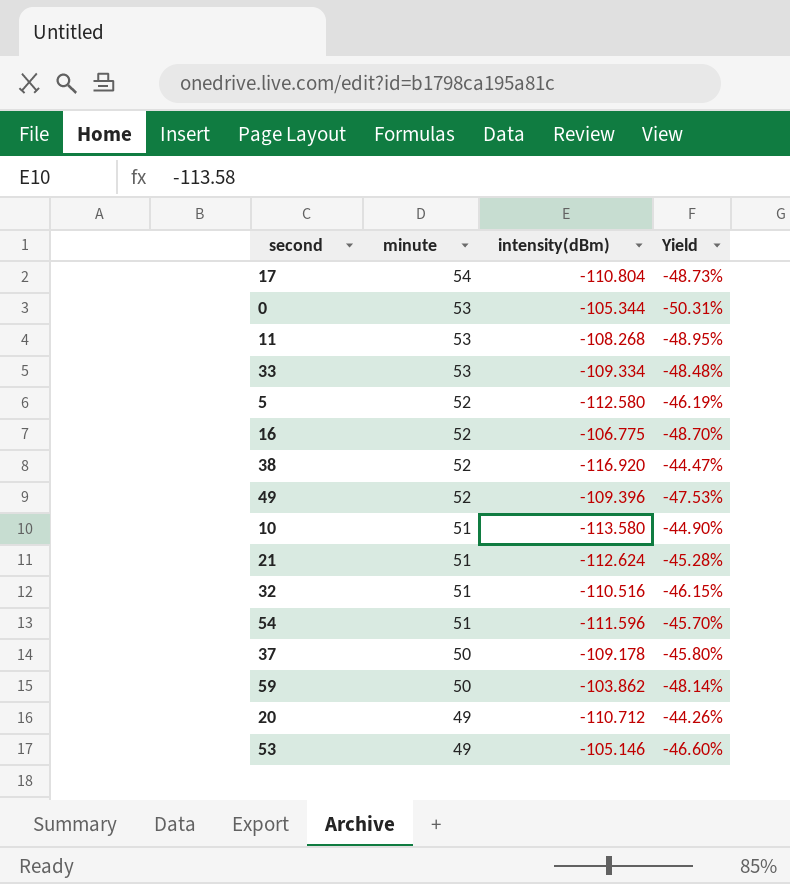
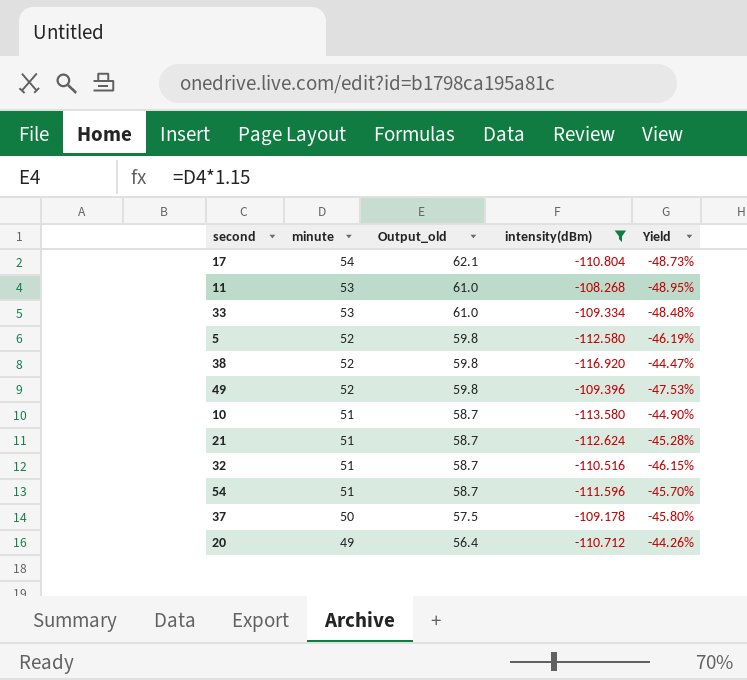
filter: none -> intensity(dBm) <= -108.268
column Output_old | formula: none -> [minute] * 1.15

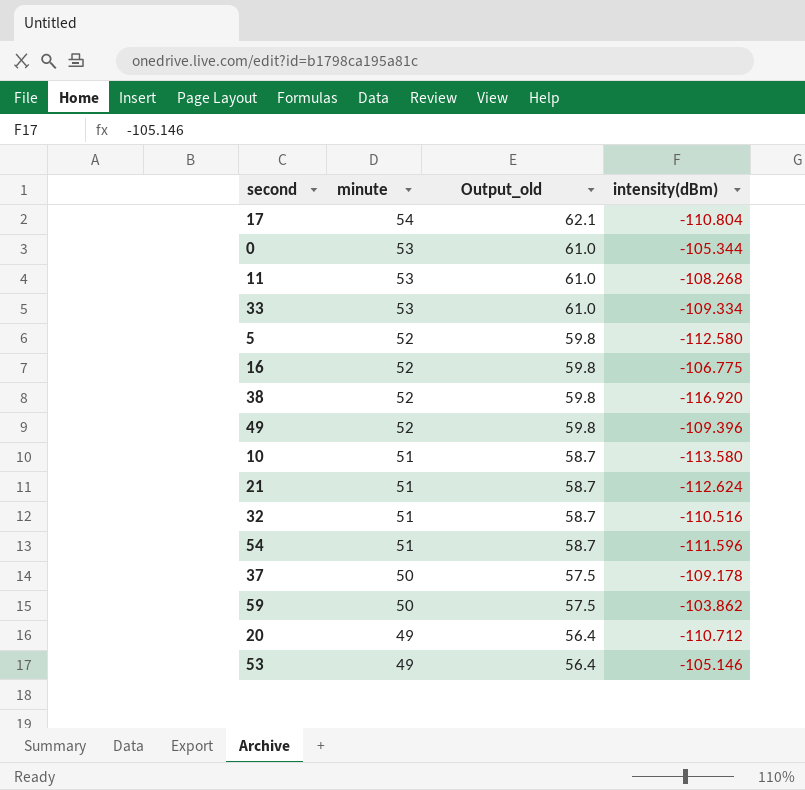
filter: intensity(dBm) <= -108.268 -> none
column Yield | formula: [minute] / [intensity(dBm)] -> none

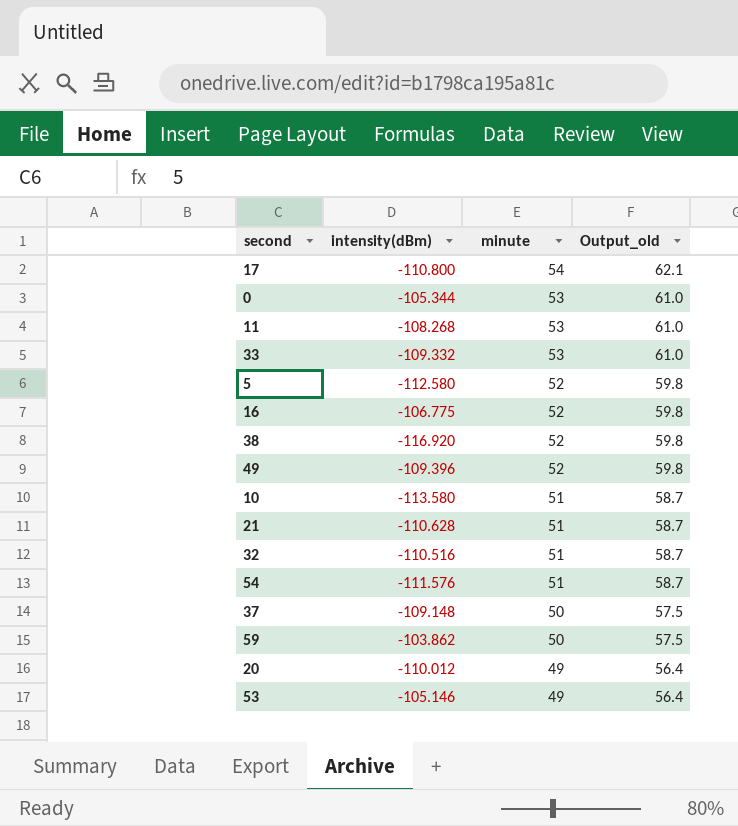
column intensity(dBm) | position: 4 -> 2
17 | intensity(dBm): -110.804 -> -110.800
33 | intensity(dBm): -109.334 -> -109.332
21 | intensity(dBm): -112.624 -> -110.628
54 | intensity(dBm): -111.596 -> -111.576
37 | intensity(dBm): -109.178 -> -109.148
20 | intensity(dBm): -110.712 -> -110.012

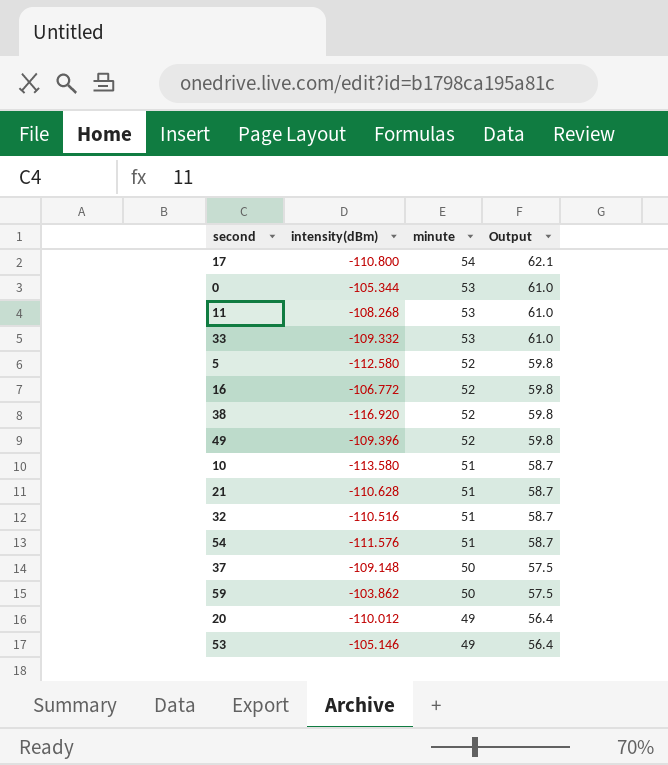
column name: Output_old -> Output
16 | intensity(dBm): -106.775 -> -106.772

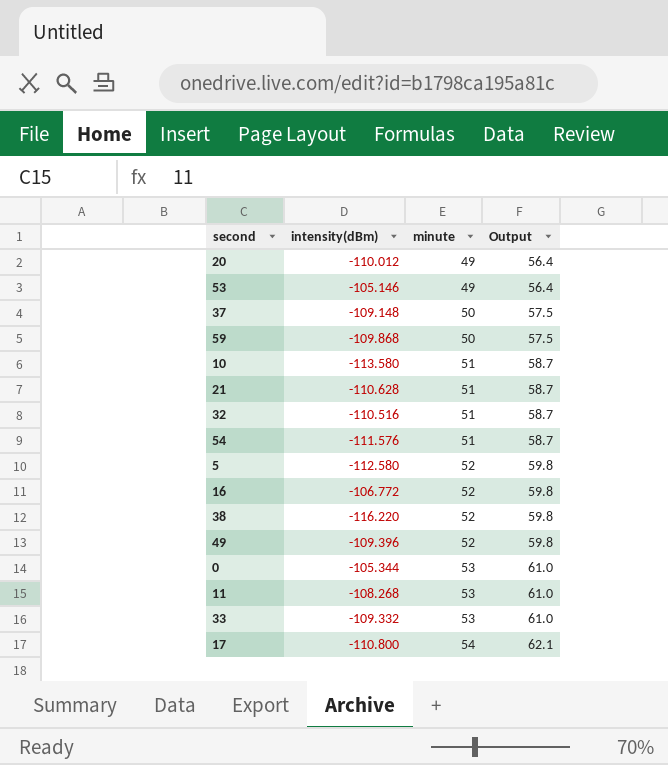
row order: minute descending -> minute ascending
59 | intensity(dBm): -103.862 -> -109.868
38 | intensity(dBm): -116.920 -> -116.220

